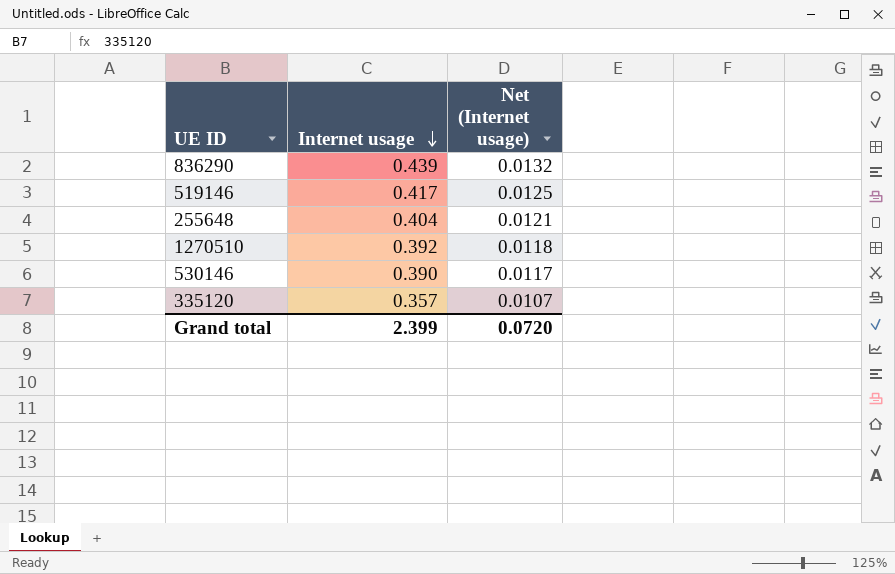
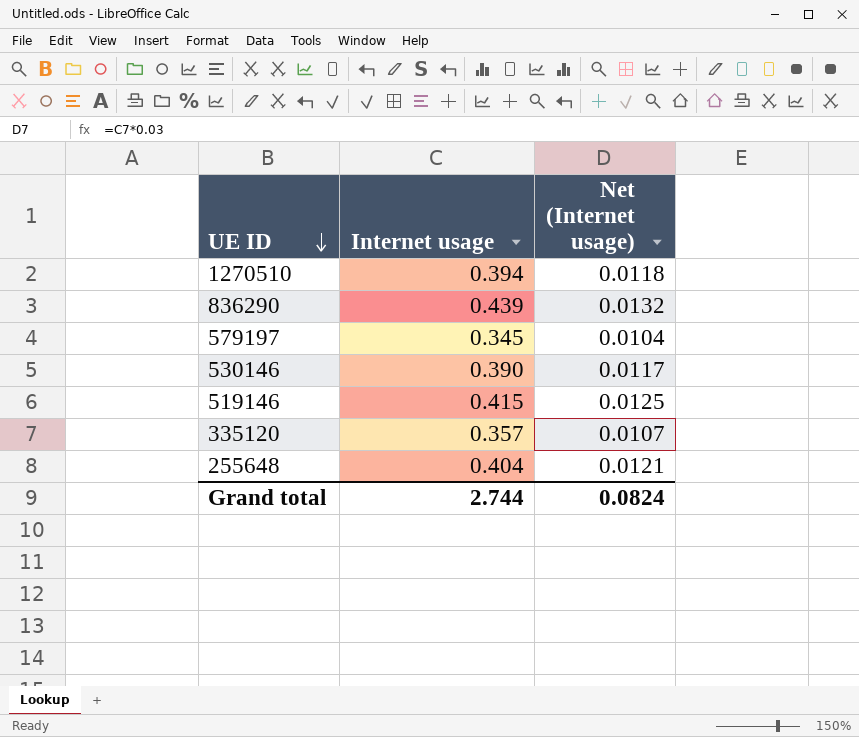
row order: Internet usage descending -> UE ID descending
1270510 | Internet usage: 0.392 -> 0.394
row 579197: none -> 0.345 | 0.0104
519146 | Internet usage: 0.417 -> 0.415
Grand total | Internet usage: 2.399 -> 2.744
Grand total | Net (Internet usage): 0.0720 -> 0.0824

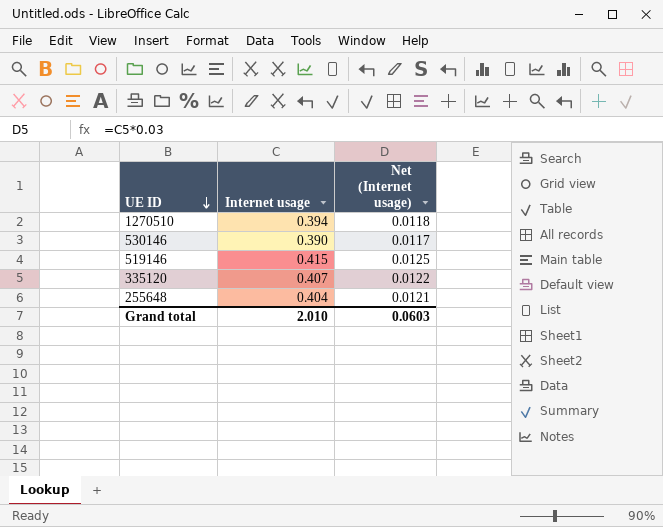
row 836290: 0.439 | 0.0132 -> none
row 579197: 0.345 | 0.0104 -> none
335120 | Internet usage: 0.357 -> 0.407
335120 | Net (Internet usage): 0.0107 -> 0.0122
Grand total | Internet usage: 2.744 -> 2.010
Grand total | Net (Internet usage): 0.0824 -> 0.0603

